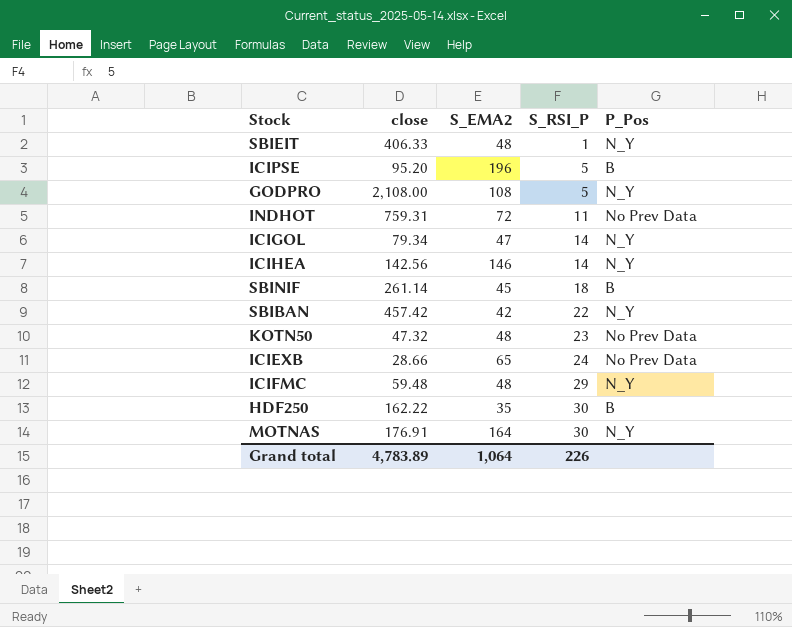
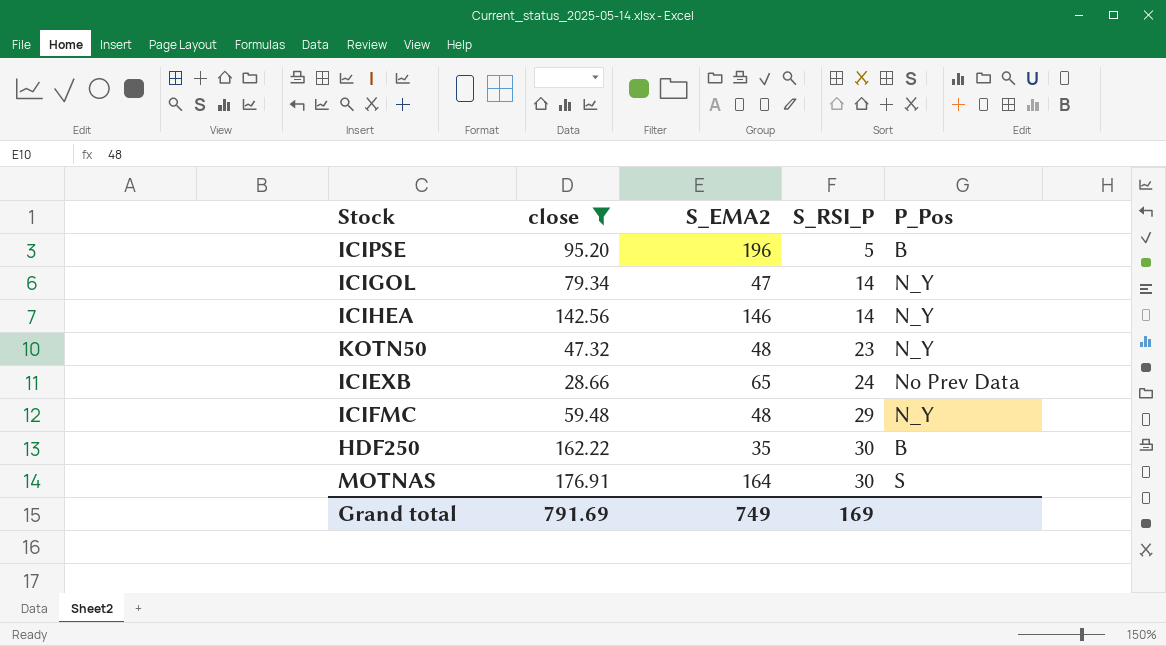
filter: none -> close <= 176.91
KOTN50 | P_Pos: No Prev Data -> N_Y
MOTNAS | P_Pos: N_Y -> S
Grand total | close: 4,783.89 -> 791.69
Grand total | S_EMA2: 1,064 -> 749
Grand total | S_RSI_P: 226 -> 169

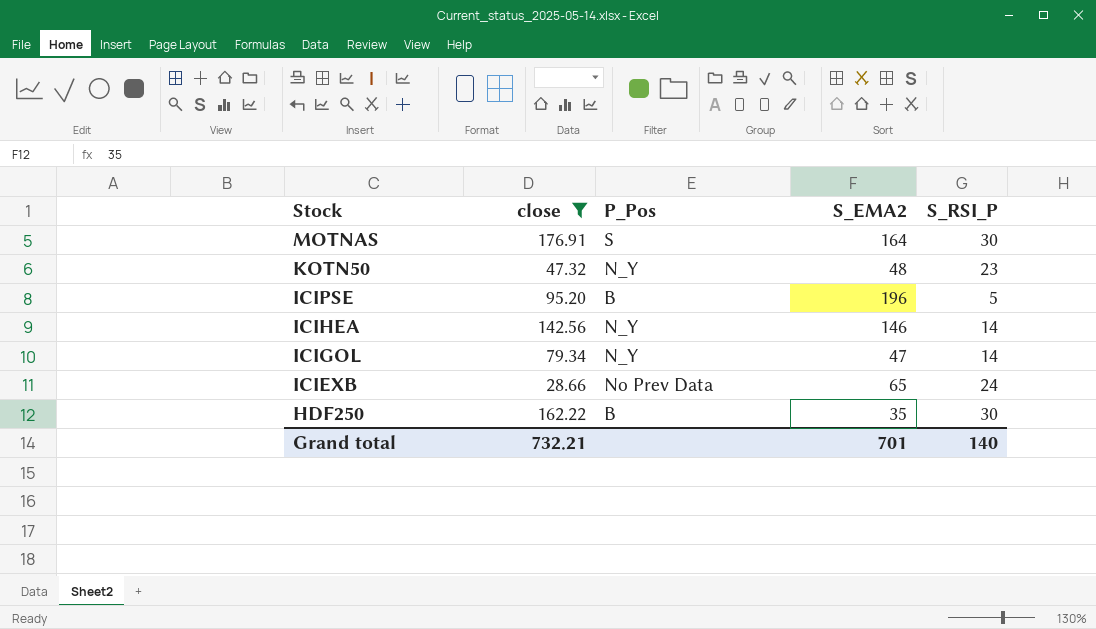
row order: S_RSI_P ascending -> Stock descending
column P_Pos | position: 5 -> 3
row ICIFMC: 59.48 | 48 | 29 | N_Y -> none
Grand total | close: 791.69 -> 732.21
Grand total | S_EMA2: 749 -> 701
Grand total | S_RSI_P: 169 -> 140

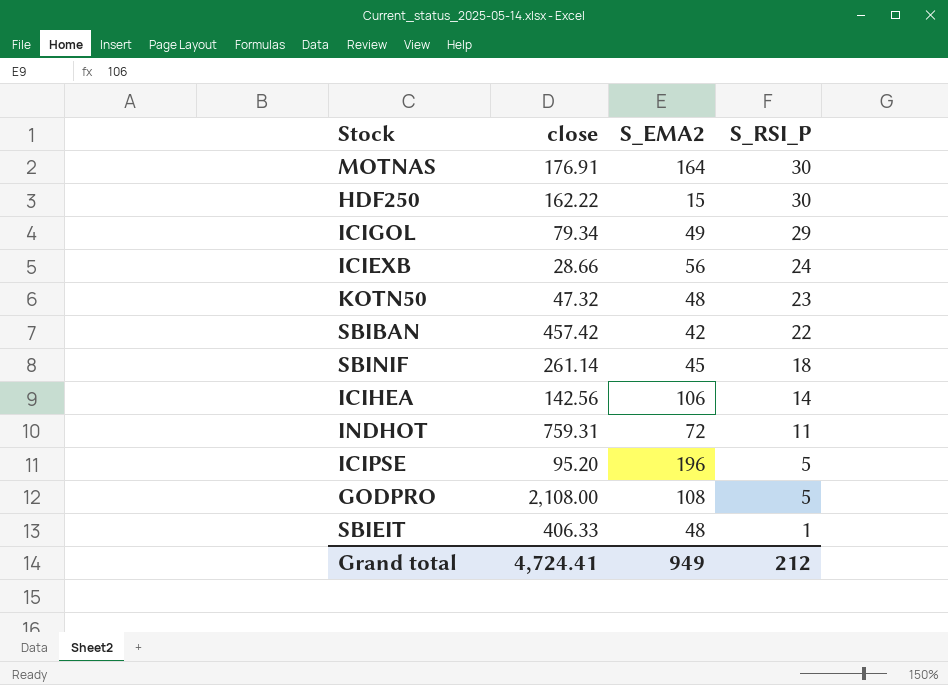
filter: close <= 176.91 -> none
row order: Stock descending -> S_RSI_P descending
column P_Pos | position: 3 -> none
HDF250 | S_EMA2: 35 -> 15
ICIGOL | S_EMA2: 47 -> 49
ICIGOL | S_RSI_P: 14 -> 29
ICIEXB | S_EMA2: 65 -> 56
ICIHEA | S_EMA2: 146 -> 106
Grand total | close: 732.21 -> 4,724.41
Grand total | S_EMA2: 701 -> 949
Grand total | S_RSI_P: 140 -> 212

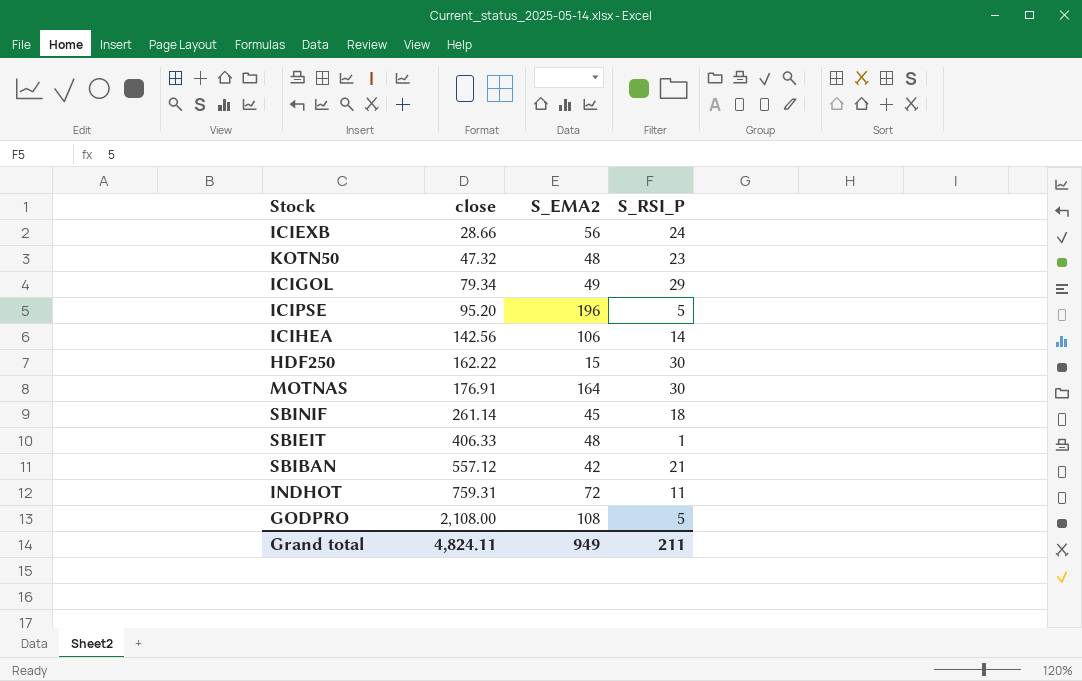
row order: S_RSI_P descending -> close ascending
SBIBAN | close: 457.42 -> 557.12
SBIBAN | S_RSI_P: 22 -> 21
Grand total | close: 4,724.41 -> 4,824.11
Grand total | S_RSI_P: 212 -> 211

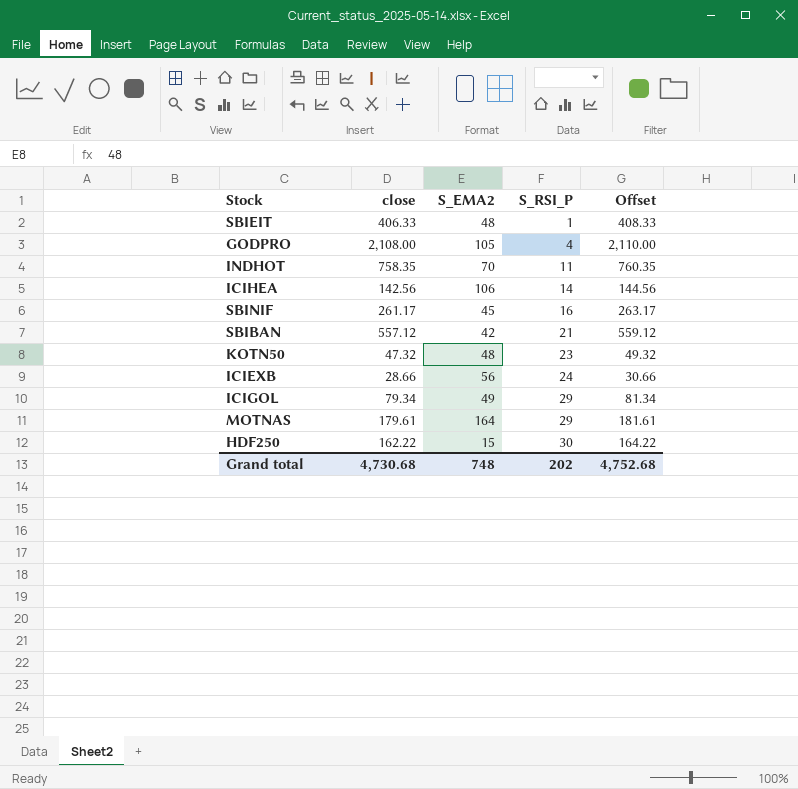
row order: close ascending -> S_RSI_P ascending
column Offset | formula: none -> [close] + 2
row ICIPSE: 95.20 | 196 | 5 -> none
GODPRO | S_EMA2: 108 -> 105
GODPRO | S_RSI_P: 5 -> 4
INDHOT | close: 759.31 -> 758.35
INDHOT | S_EMA2: 72 -> 70
SBINIF | close: 261.14 -> 261.17
SBINIF | S_RSI_P: 18 -> 16
MOTNAS | close: 176.91 -> 179.61
MOTNAS | S_RSI_P: 30 -> 29
Grand total | close: 4,824.11 -> 4,730.68
Grand total | S_EMA2: 949 -> 748
Grand total | S_RSI_P: 211 -> 202

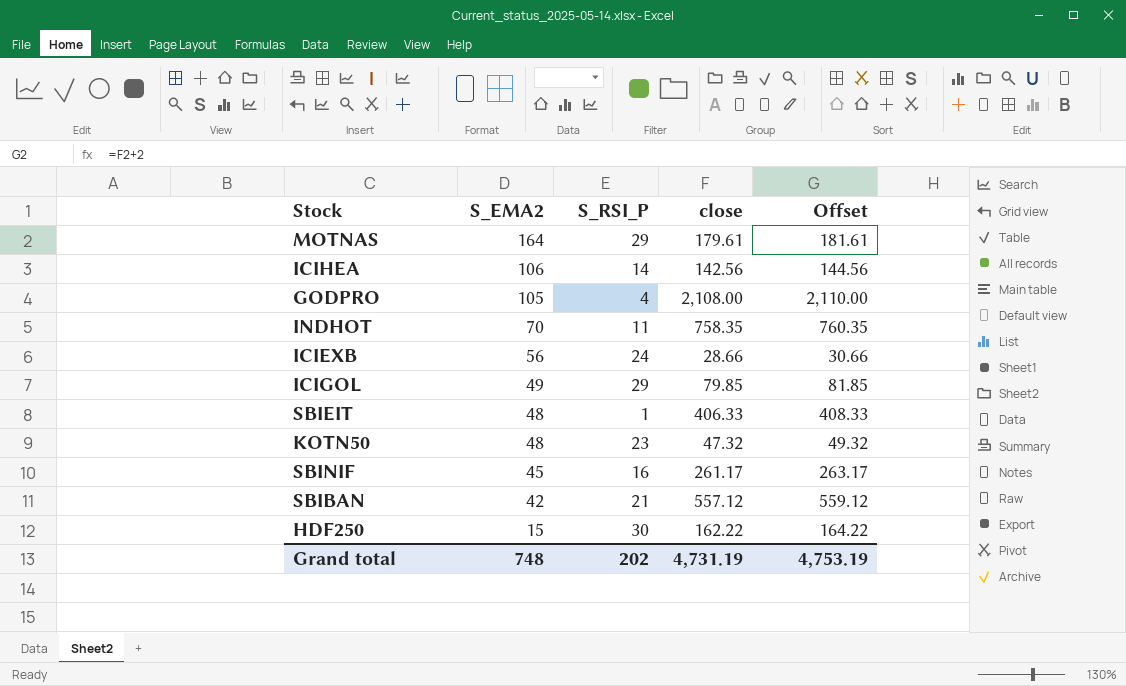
row order: S_RSI_P ascending -> S_EMA2 descending
column close | position: 2 -> 4
ICIGOL | close: 79.34 -> 79.85
ICIGOL | Offset: 81.34 -> 81.85
Grand total | close: 4,730.68 -> 4,731.19
Grand total | Offset: 4,752.68 -> 4,753.19

